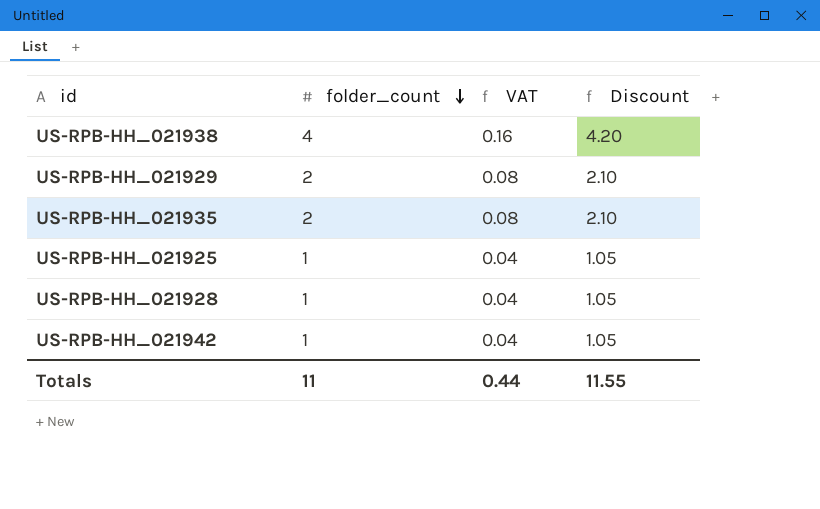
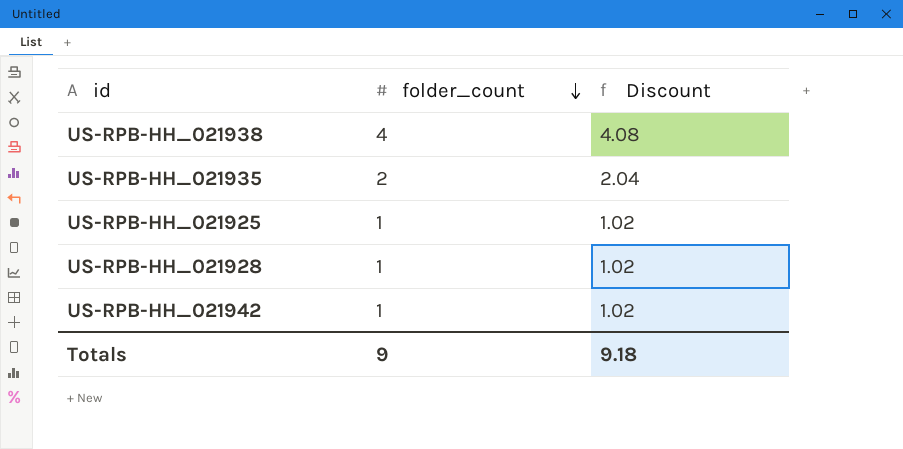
column VAT | formula: [folder_count] * 0.04 -> none
column Discount | formula: [folder_count] * 1.05 -> [folder_count] * 1.02
row US-RPB-HH_021929: 2 | 0.08 | 2.10 -> none
Totals | folder_count: 11 -> 9
Totals | Discount: 11.55 -> 9.18

